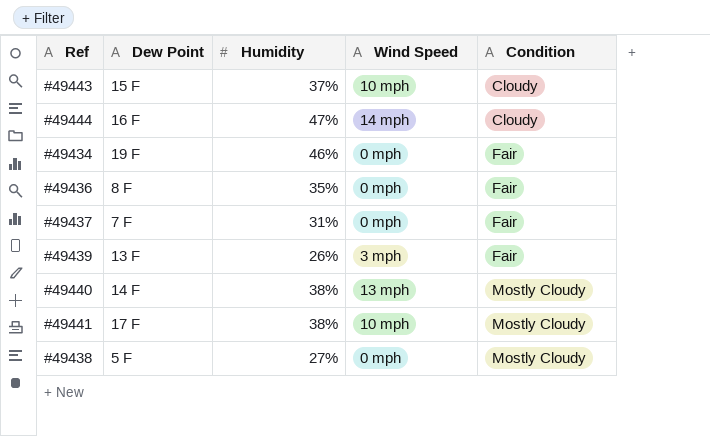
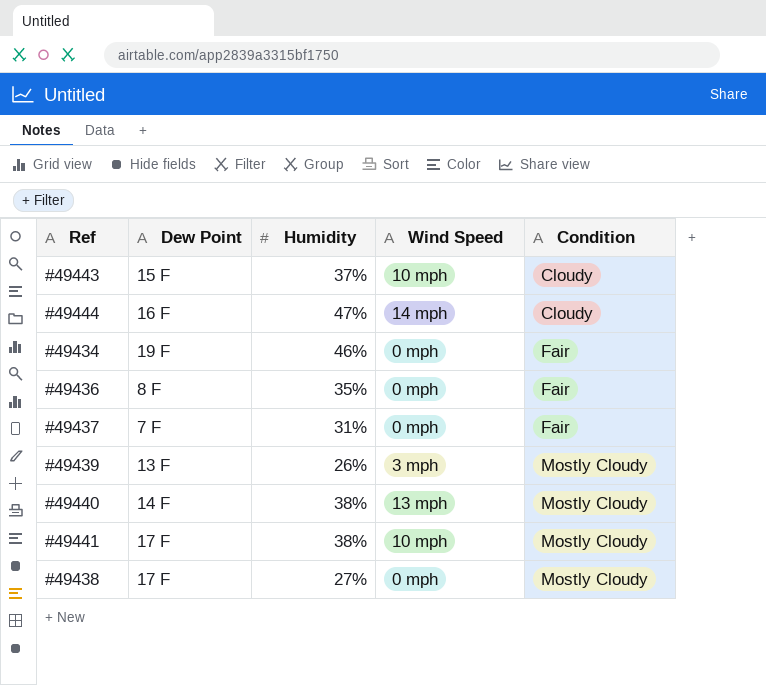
#49439 | Condition: Fair -> Mostly Cloudy
#49438 | Dew Point: 5 F -> 17 F

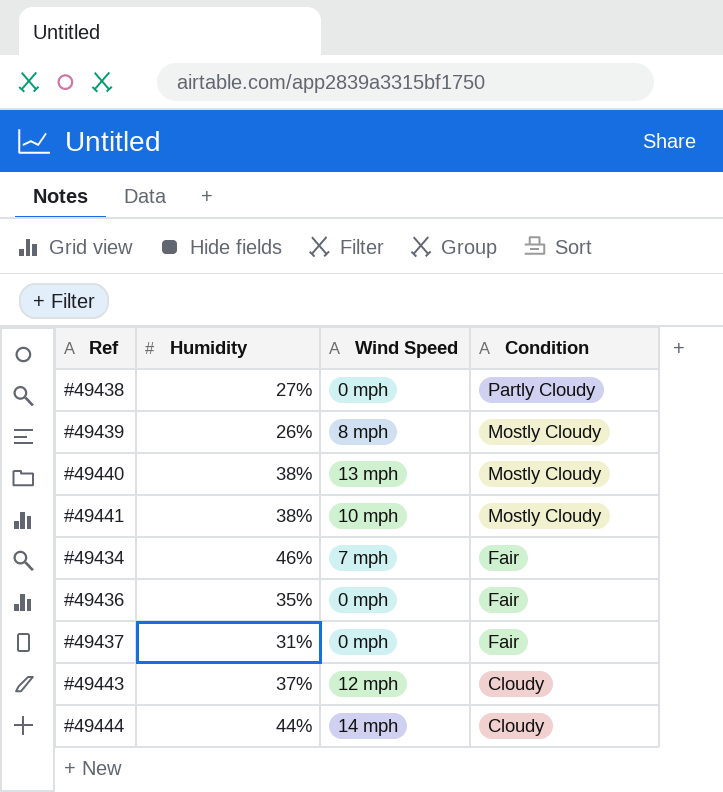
row order: Condition ascending -> Condition descending
column Dew Point | position: 2 -> none
#49438 | Condition: Mostly Cloudy -> Partly Cloudy
#49439 | Wind Speed: 3 mph -> 8 mph
#49434 | Wind Speed: 0 mph -> 7 mph
#49443 | Wind Speed: 10 mph -> 12 mph
#49444 | Humidity: 47% -> 44%

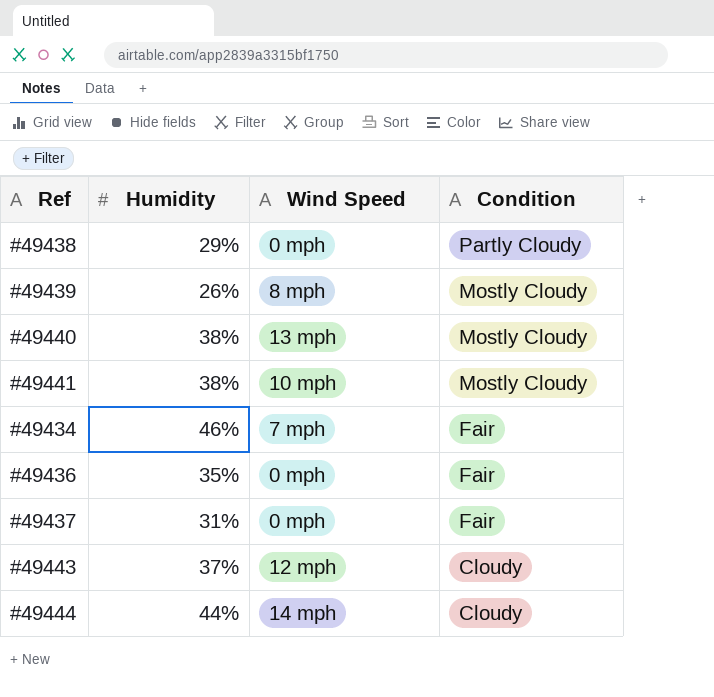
#49438 | Humidity: 27% -> 29%

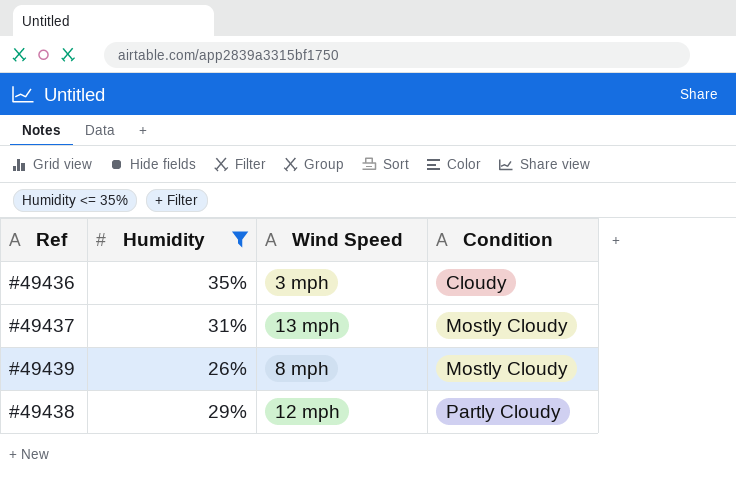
filter: none -> Humidity <= 35%
row order: Condition descending -> Condition ascending
#49436 | Wind Speed: 0 mph -> 3 mph
#49436 | Condition: Fair -> Cloudy
#49437 | Wind Speed: 0 mph -> 13 mph
#49437 | Condition: Fair -> Mostly Cloudy
#49438 | Wind Speed: 0 mph -> 12 mph

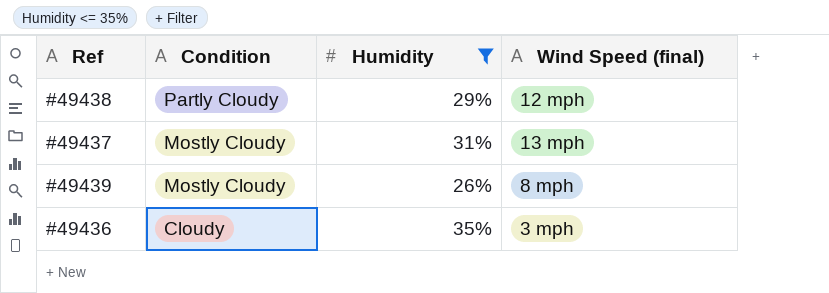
row order: Condition ascending -> Condition descending
column Condition | position: 4 -> 2
column name: Wind Speed -> Wind Speed (final)

